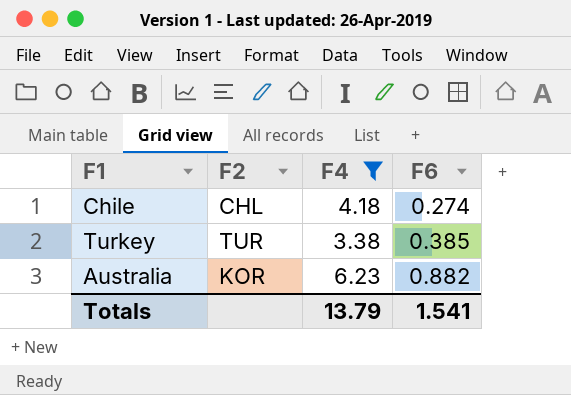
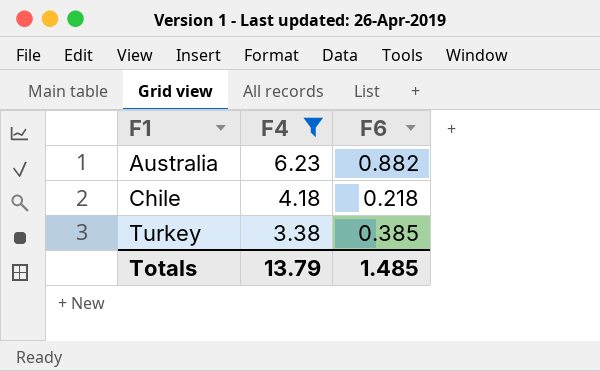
row order: F6 ascending -> F1 ascending
column F2 | position: 2 -> none
Chile | F6: 0.274 -> 0.218
Totals | F6: 1.541 -> 1.485

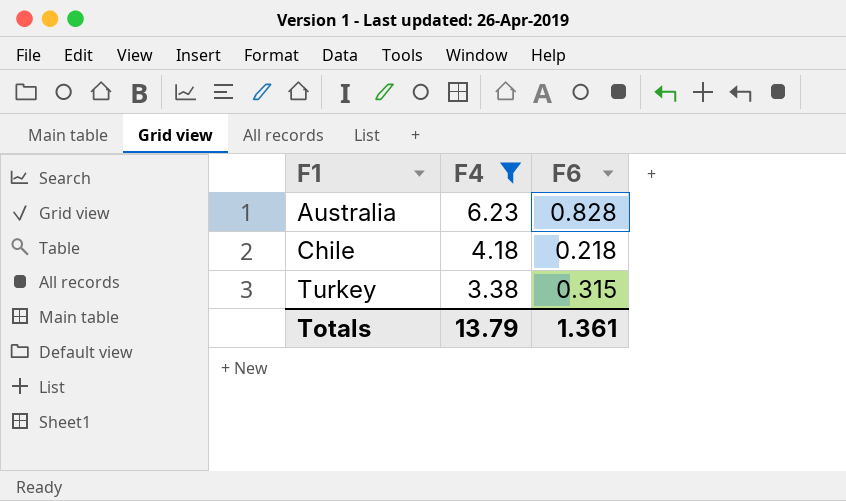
Australia | F6: 0.882 -> 0.828
Turkey | F6: 0.385 -> 0.315
Totals | F6: 1.485 -> 1.361

